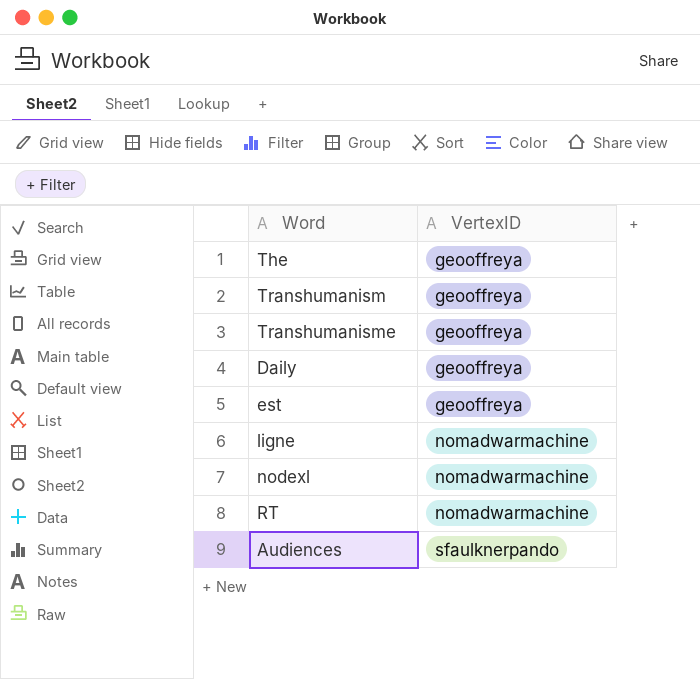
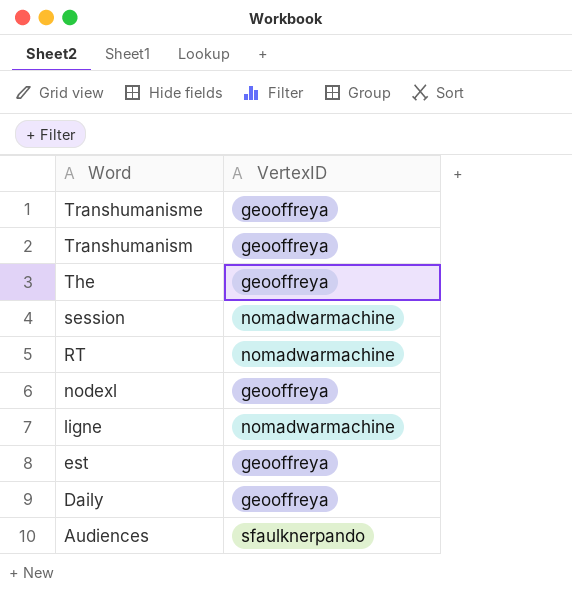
row order: VertexID ascending -> Word descending
row session: none -> nomadwarmachine
nodexl | VertexID: nomadwarmachine -> geooffreya

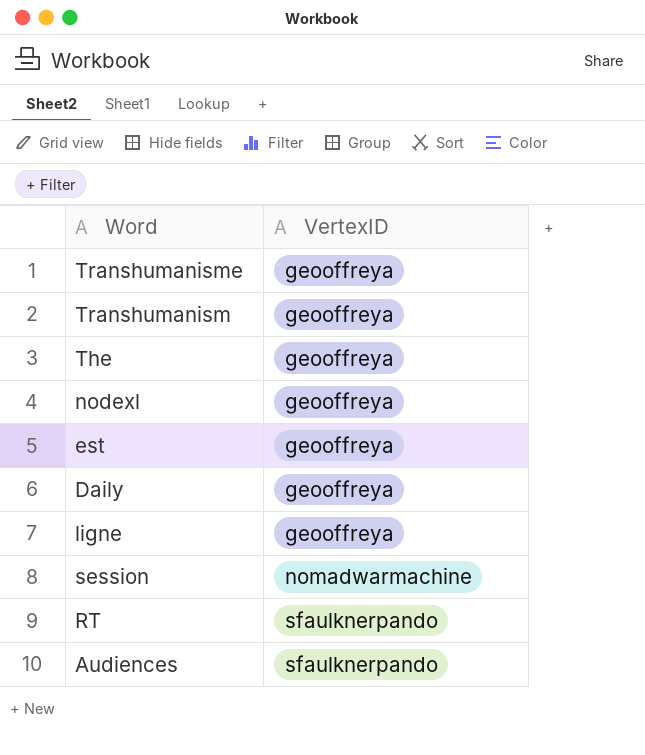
row order: Word descending -> VertexID ascending
ligne | VertexID: nomadwarmachine -> geooffreya
RT | VertexID: nomadwarmachine -> sfaulknerpando

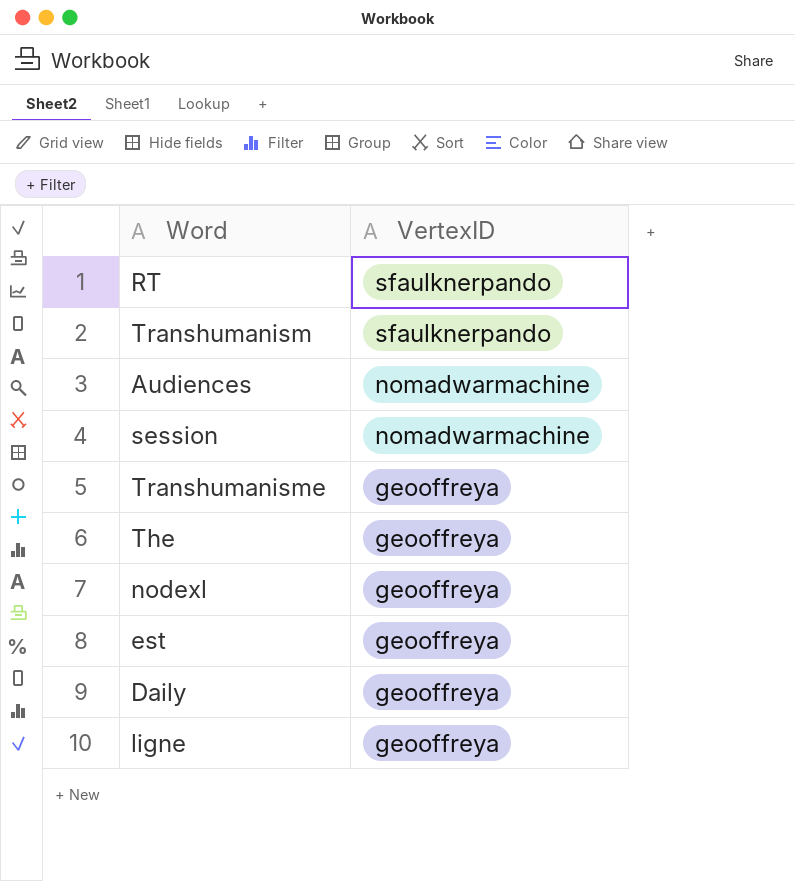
row order: VertexID ascending -> VertexID descending
Transhumanism | VertexID: geooffreya -> sfaulknerpando
Audiences | VertexID: sfaulknerpando -> nomadwarmachine

